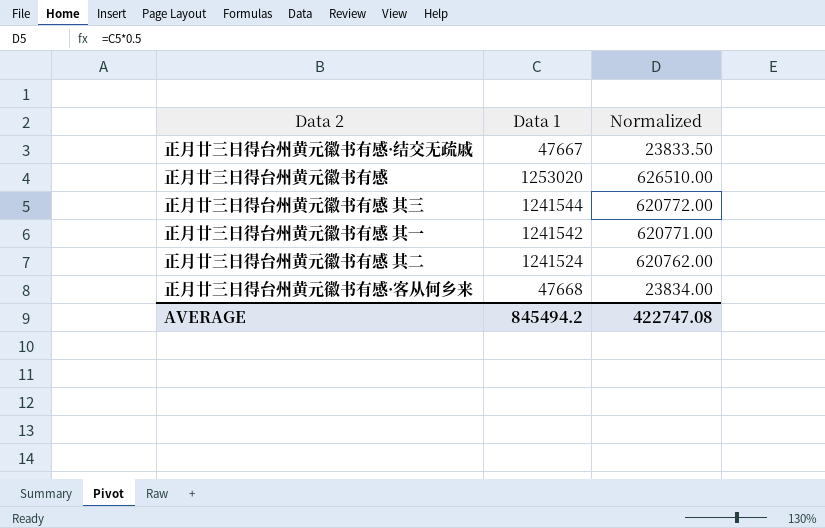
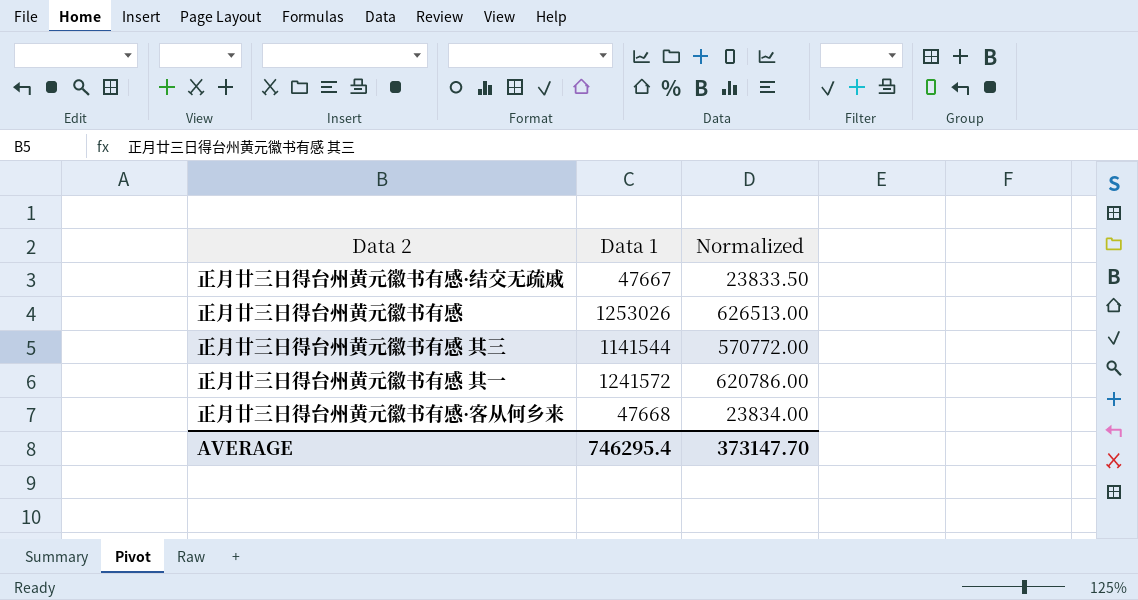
row 正月廿三日得台州黄元徽书有感 其二: 1241524 | 620762.00 -> none
正月廿三日得台州黄元徽书有感 | Data 1: 1253020 -> 1253026
正月廿三日得台州黄元徽书有感 | Normalized: 626510.00 -> 626513.00
正月廿三日得台州黄元徽书有感 其三 | Data 1: 1241544 -> 1141544
正月廿三日得台州黄元徽书有感 其三 | Normalized: 620772.00 -> 570772.00
正月廿三日得台州黄元徽书有感 其一 | Data 1: 1241542 -> 1241572
正月廿三日得台州黄元徽书有感 其一 | Normalized: 620771.00 -> 620786.00
AVERAGE | Data 1: 845494.2 -> 746295.4
AVERAGE | Normalized: 422747.08 -> 373147.70

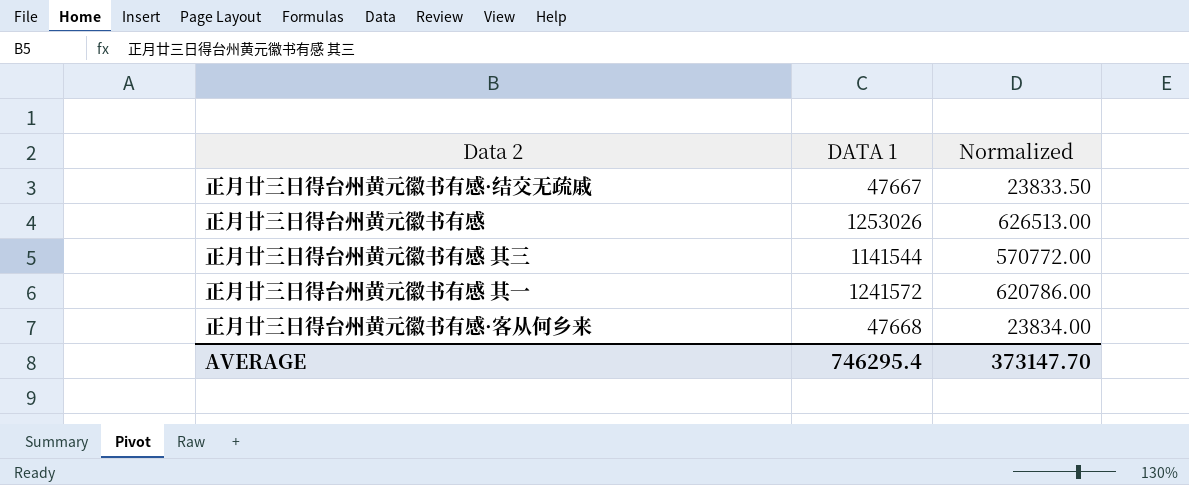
column name: Data 1 -> DATA 1

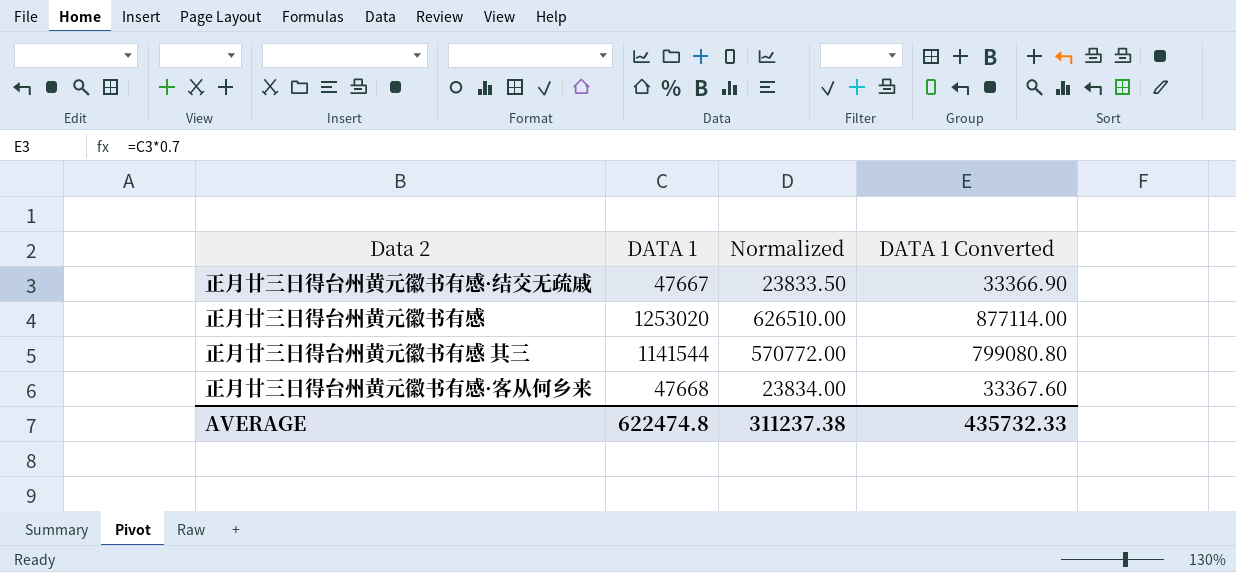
column DATA 1 Converted | formula: none -> [DATA 1] * 0.7
row 正月廿三日得台州黄元徽书有感 其一: 1241572 | 620786.00 -> none
正月廿三日得台州黄元徽书有感 | DATA 1: 1253026 -> 1253020
正月廿三日得台州黄元徽书有感 | Normalized: 626513.00 -> 626510.00
AVERAGE | DATA 1: 746295.4 -> 622474.8
AVERAGE | Normalized: 373147.70 -> 311237.38

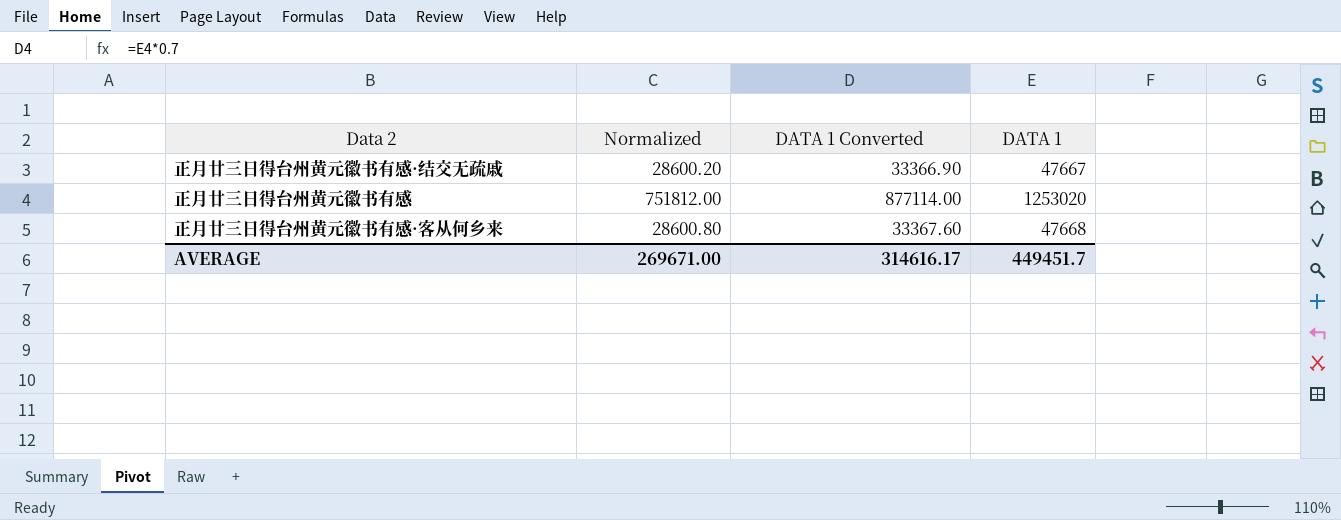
column Normalized | formula: [DATA 1] * 0.5 -> [DATA 1] * 0.6
column DATA 1 | position: 2 -> 4
row 正月廿三日得台州黄元徽书有感 其三: 1141544 | 570772.00 | 799080.80 -> none
AVERAGE | Normalized: 311237.38 -> 269671.00
AVERAGE | DATA 1 Converted: 435732.33 -> 314616.17
AVERAGE | DATA 1: 622474.8 -> 449451.7

